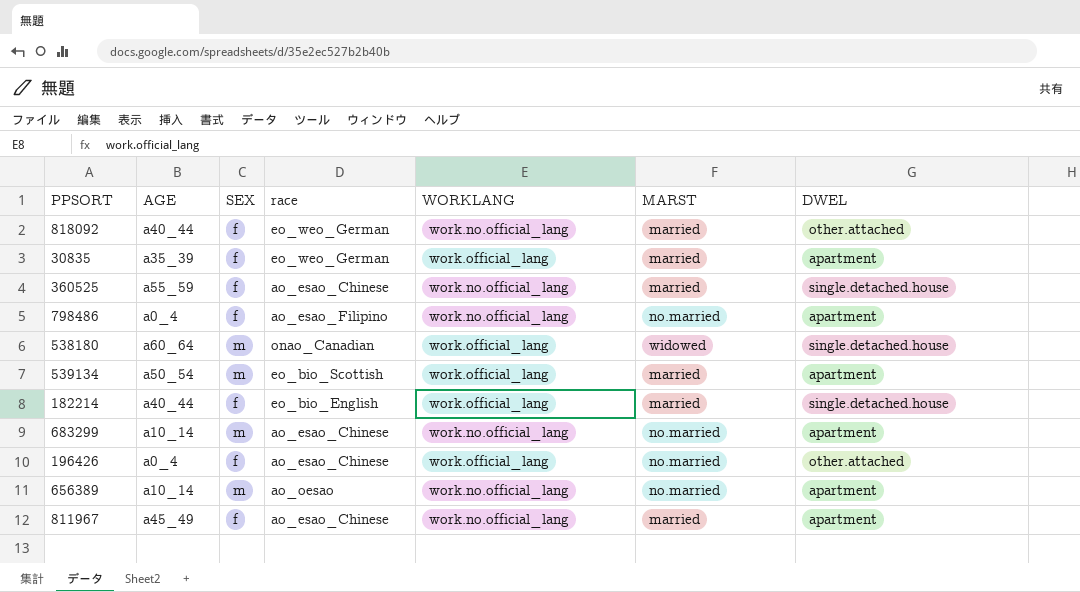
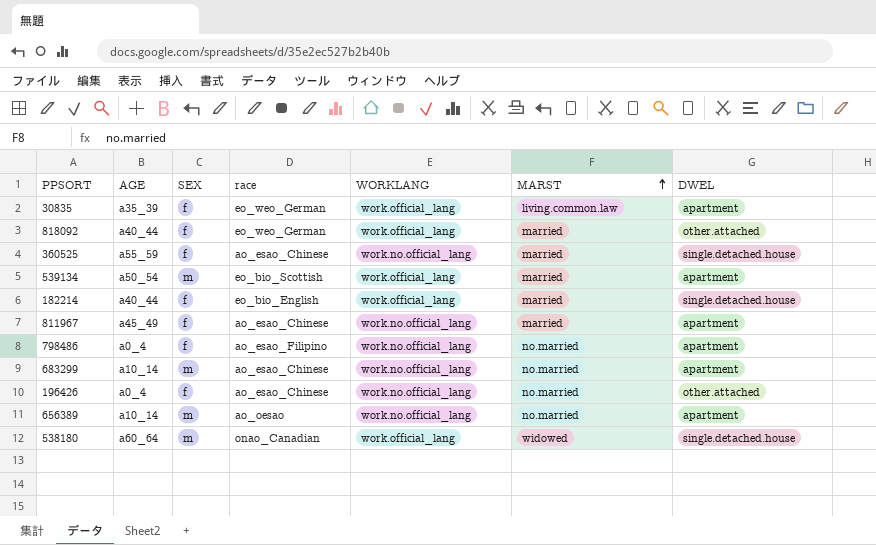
row order: none -> MARST ascending
30835 | MARST: married -> living.common.law
818092 | WORKLANG: work.no.official_lang -> work.official_lang
196426 | WORKLANG: work.official_lang -> work.no.official_lang

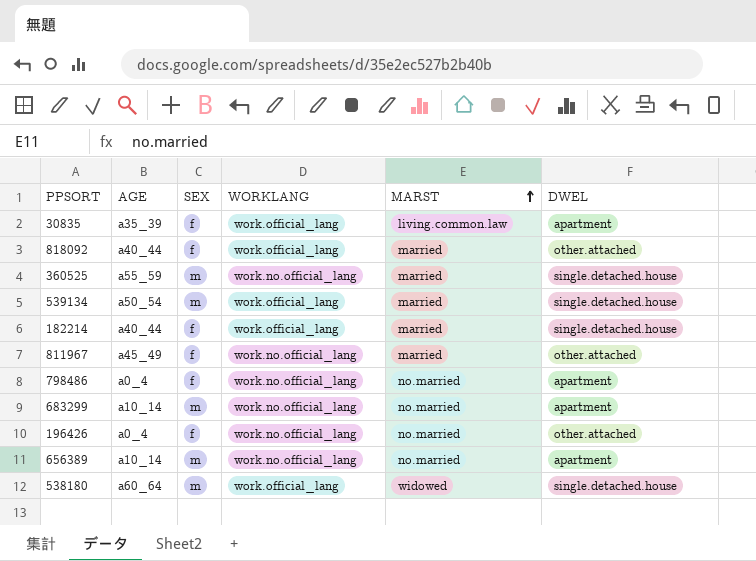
column race | position: 4 -> none
360525 | SEX: f -> m
539134 | DWEL: apartment -> single.detached.house
811967 | DWEL: apartment -> other.attached

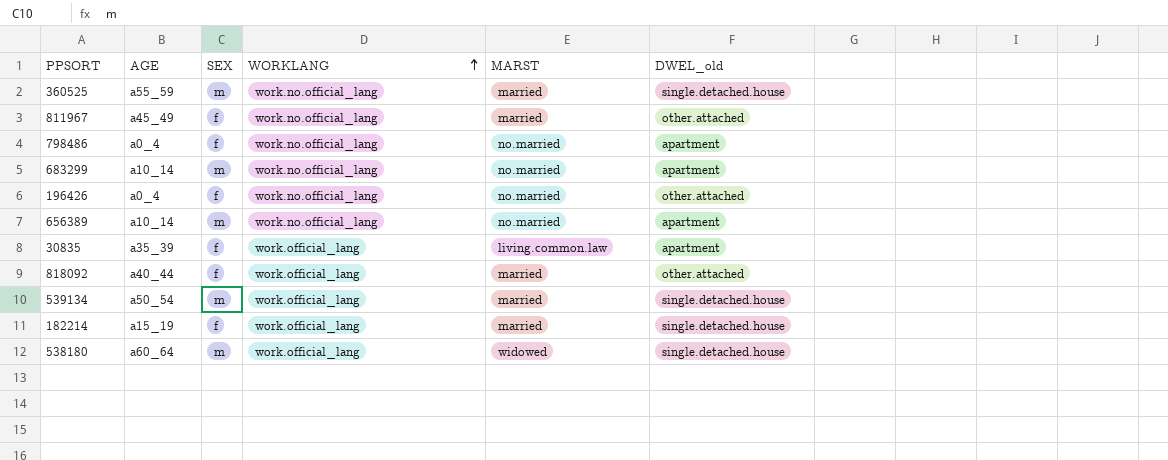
row order: MARST ascending -> WORKLANG ascending
column name: DWEL -> DWEL_old
182214 | AGE: a40_44 -> a15_19

